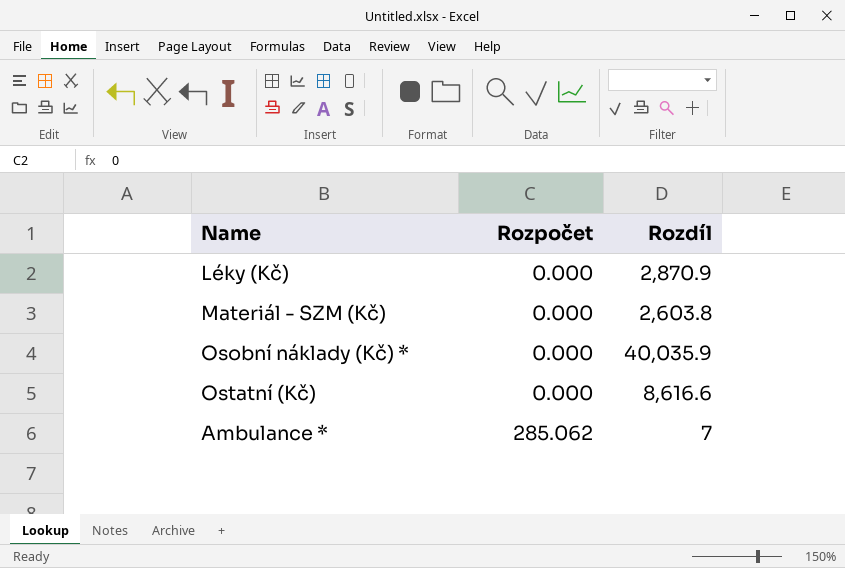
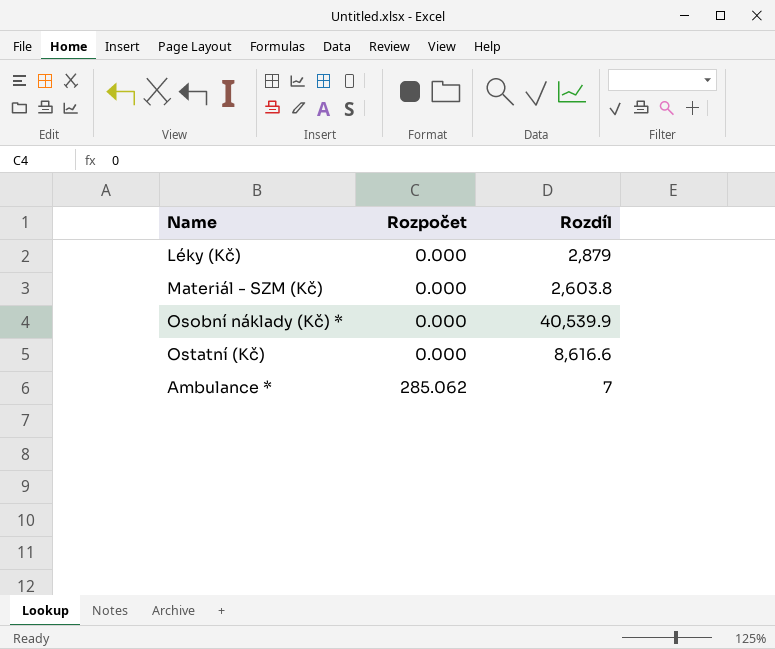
Léky (Kč) | Rozdíl: 2,870.9 -> 2,879
Osobní náklady (Kč) * | Rozdíl: 40,035.9 -> 40,539.9

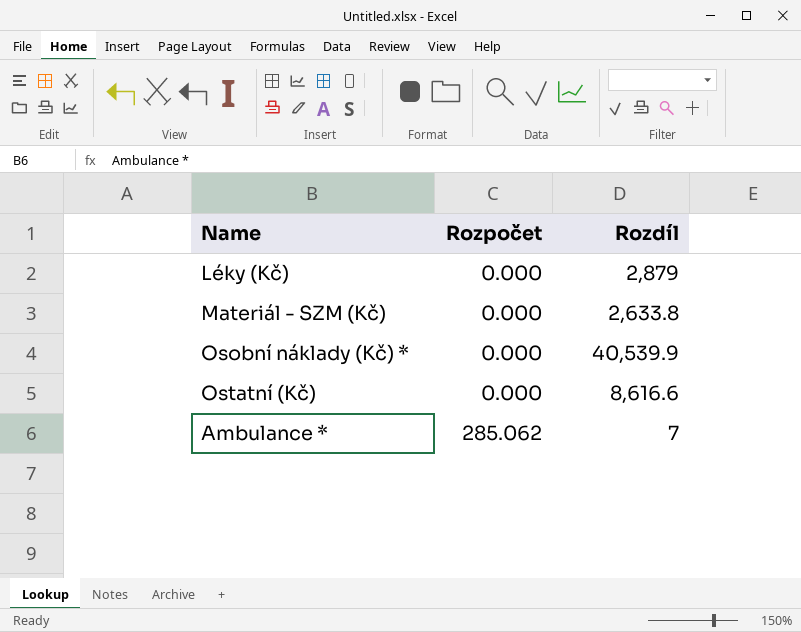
Materiál - SZM (Kč) | Rozdíl: 2,603.8 -> 2,633.8

